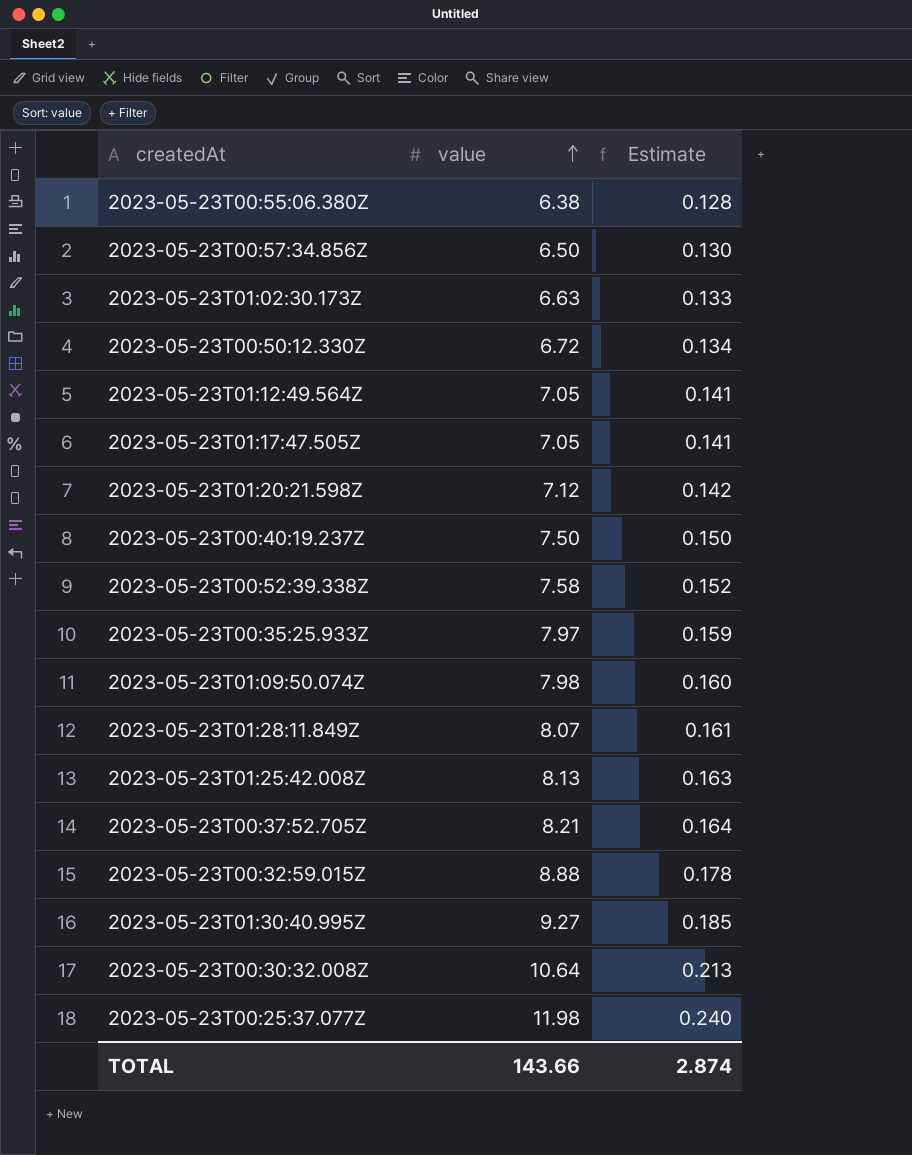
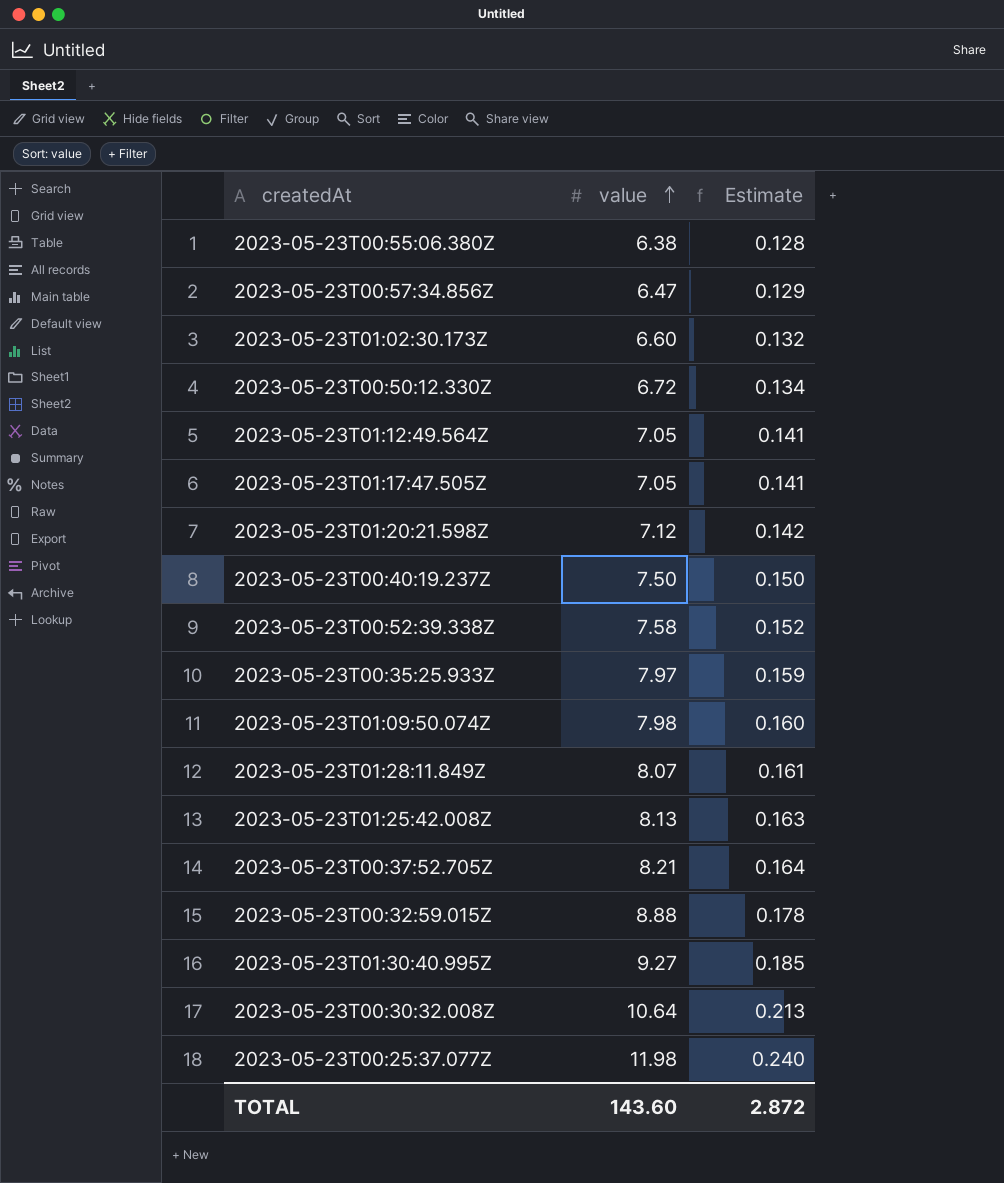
2023-05-23T00:57:34.856Z | value: 6.50 -> 6.47
2023-05-23T00:57:34.856Z | Estimate: 0.130 -> 0.129
2023-05-23T01:02:30.173Z | value: 6.63 -> 6.60
2023-05-23T01:02:30.173Z | Estimate: 0.133 -> 0.132
TOTAL | value: 143.66 -> 143.60
TOTAL | Estimate: 2.874 -> 2.872

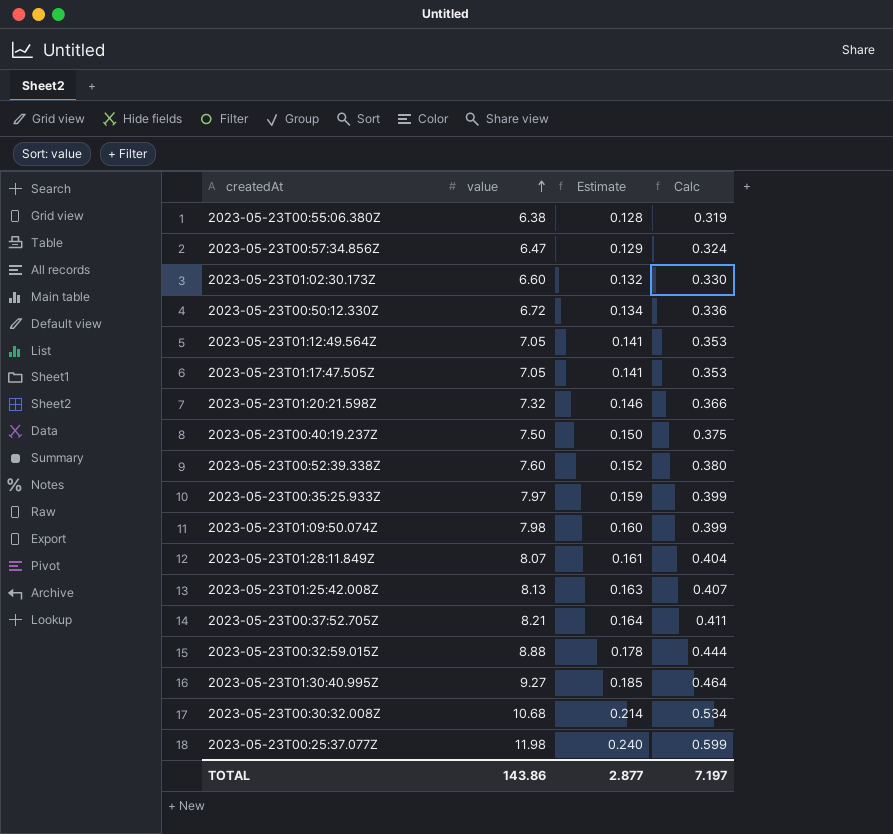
column Calc | formula: none -> [value] * 0.05
2023-05-23T01:20:21.598Z | value: 7.12 -> 7.32
2023-05-23T01:20:21.598Z | Estimate: 0.142 -> 0.146
2023-05-23T00:52:39.338Z | value: 7.58 -> 7.60
2023-05-23T00:30:32.008Z | value: 10.64 -> 10.68
2023-05-23T00:30:32.008Z | Estimate: 0.213 -> 0.214
TOTAL | value: 143.60 -> 143.86
TOTAL | Estimate: 2.872 -> 2.877

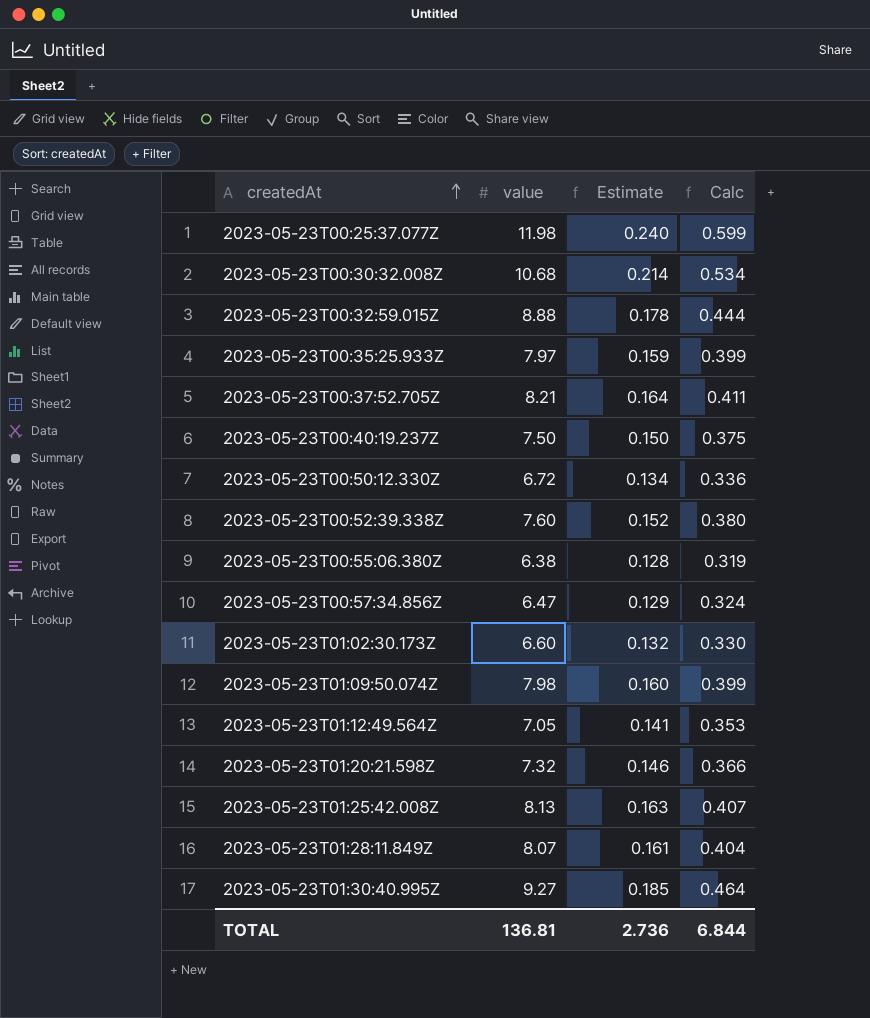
row order: value ascending -> createdAt ascending
row 2023-05-23T01:17:47.505Z: 7.05 | 0.141 | 0.353 -> none
TOTAL | value: 143.86 -> 136.81
TOTAL | Estimate: 2.877 -> 2.736
TOTAL | Calc: 7.197 -> 6.844

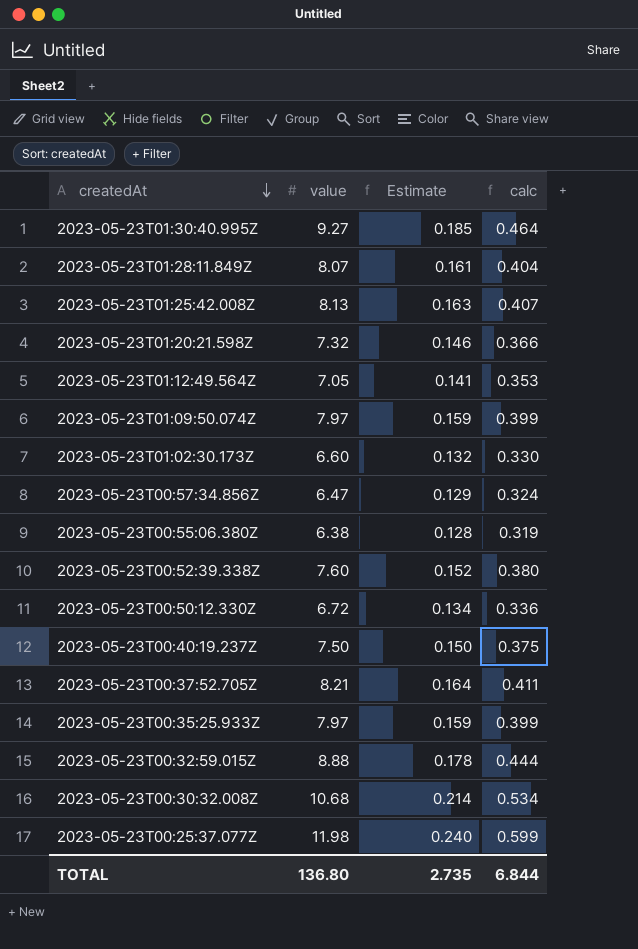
row order: createdAt ascending -> createdAt descending
column name: Calc -> calc
2023-05-23T01:09:50.074Z | value: 7.98 -> 7.97
2023-05-23T01:09:50.074Z | Estimate: 0.160 -> 0.159
TOTAL | value: 136.81 -> 136.80
TOTAL | Estimate: 2.736 -> 2.735

